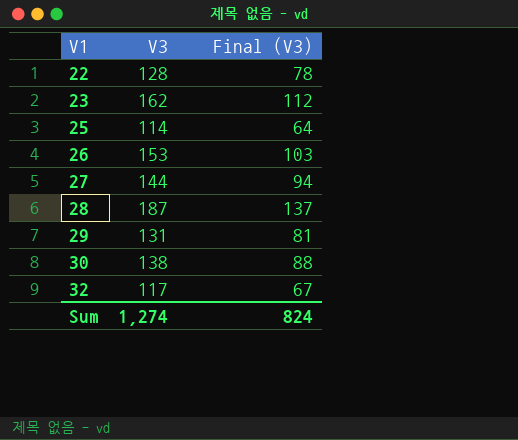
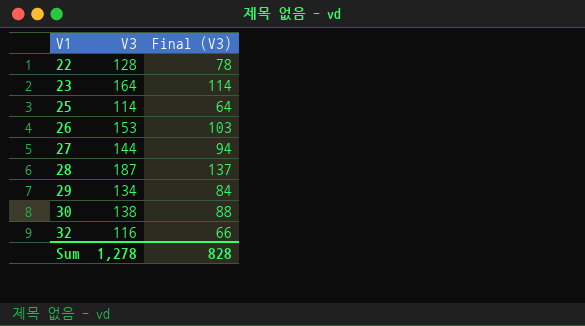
23 | V3: 162 -> 164
23 | Final (V3): 112 -> 114
29 | V3: 131 -> 134
29 | Final (V3): 81 -> 84
32 | V3: 117 -> 116
32 | Final (V3): 67 -> 66
Sum | V3: 1,274 -> 1,278
Sum | Final (V3): 824 -> 828

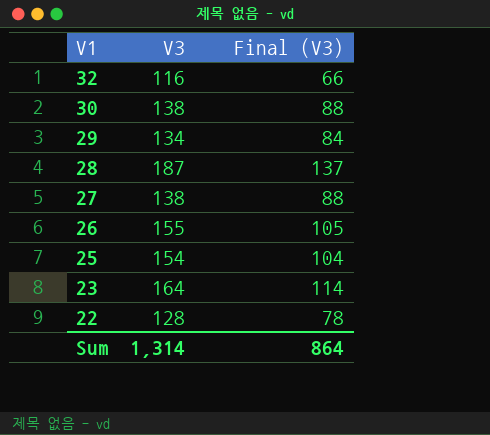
row order: V1 ascending -> V1 descending
27 | V3: 144 -> 138
27 | Final (V3): 94 -> 88
26 | V3: 153 -> 155
26 | Final (V3): 103 -> 105
25 | V3: 114 -> 154
25 | Final (V3): 64 -> 104
Sum | V3: 1,278 -> 1,314
Sum | Final (V3): 828 -> 864

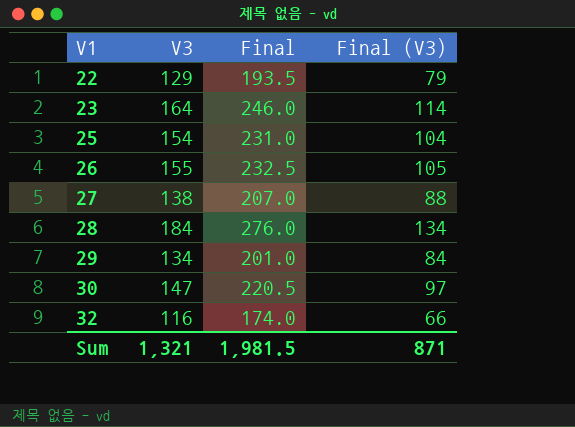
row order: V1 descending -> V1 ascending
column Final | formula: none -> [V3] * 1.5
22 | V3: 128 -> 129
22 | Final (V3): 78 -> 79
28 | V3: 187 -> 184
28 | Final (V3): 137 -> 134
30 | V3: 138 -> 147
30 | Final (V3): 88 -> 97
Sum | V3: 1,314 -> 1,321
Sum | Final (V3): 864 -> 871

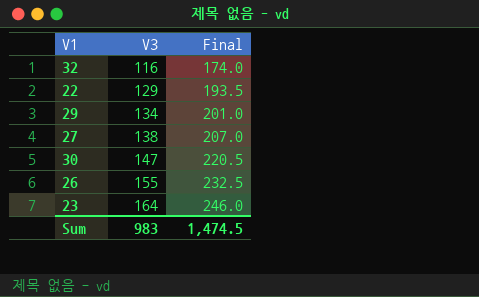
row order: V1 ascending -> V3 ascending
column Final (V3) | formula: [V3] - 50 -> none
row 25: 154 | 231.0 | 104 -> none
row 28: 184 | 276.0 | 134 -> none
Sum | V3: 1,321 -> 983
Sum | Final: 1,981.5 -> 1,474.5

